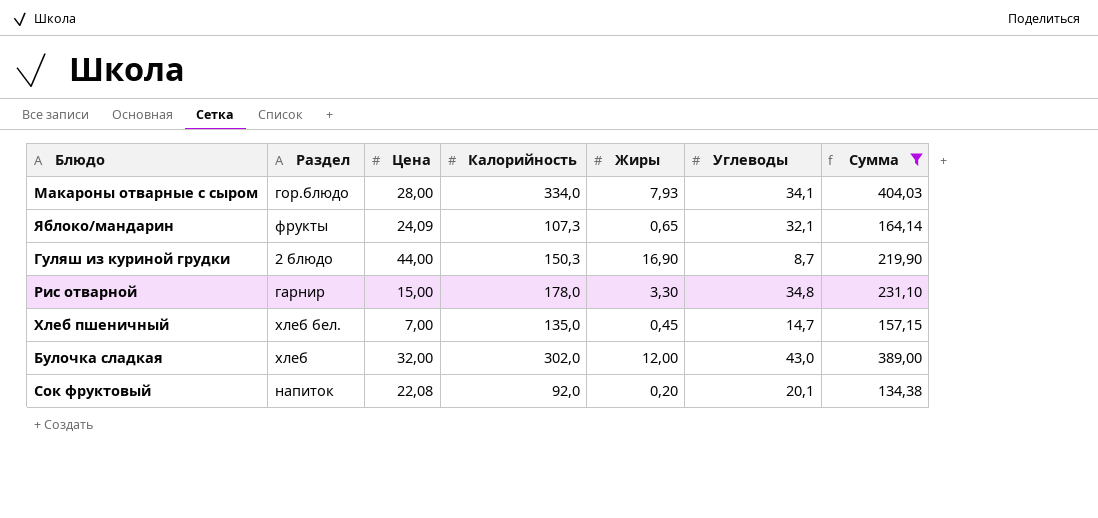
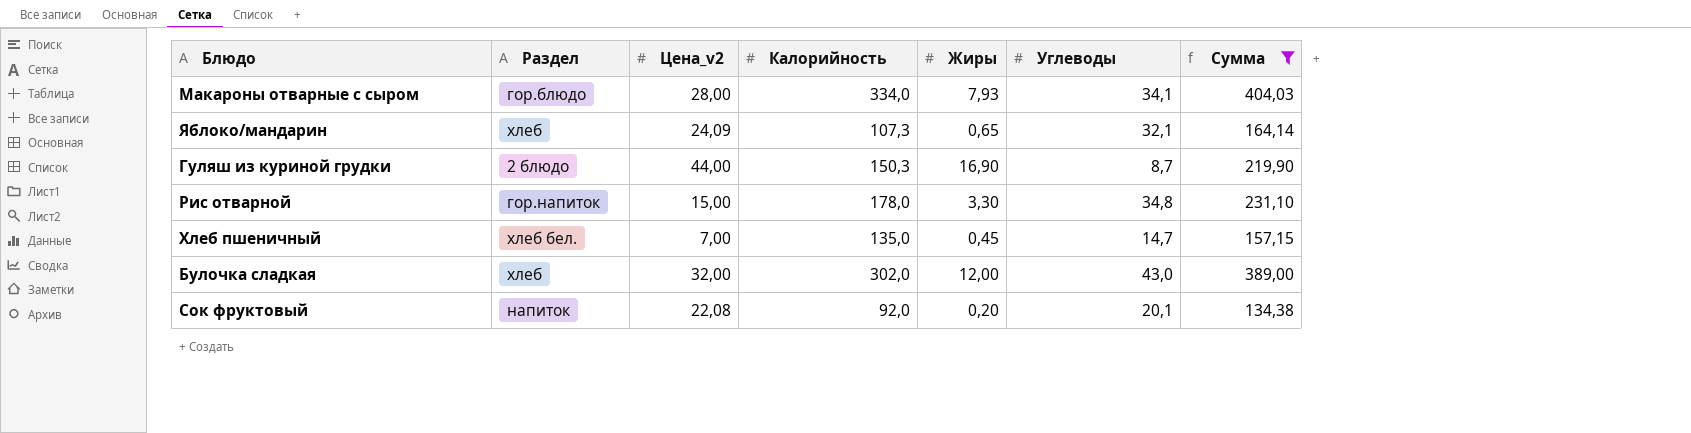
column name: Цена -> Цена_v2
Яблоко/мандарин | Раздел: фрукты -> хлеб
Рис отварной | Раздел: гарнир -> гор.напиток

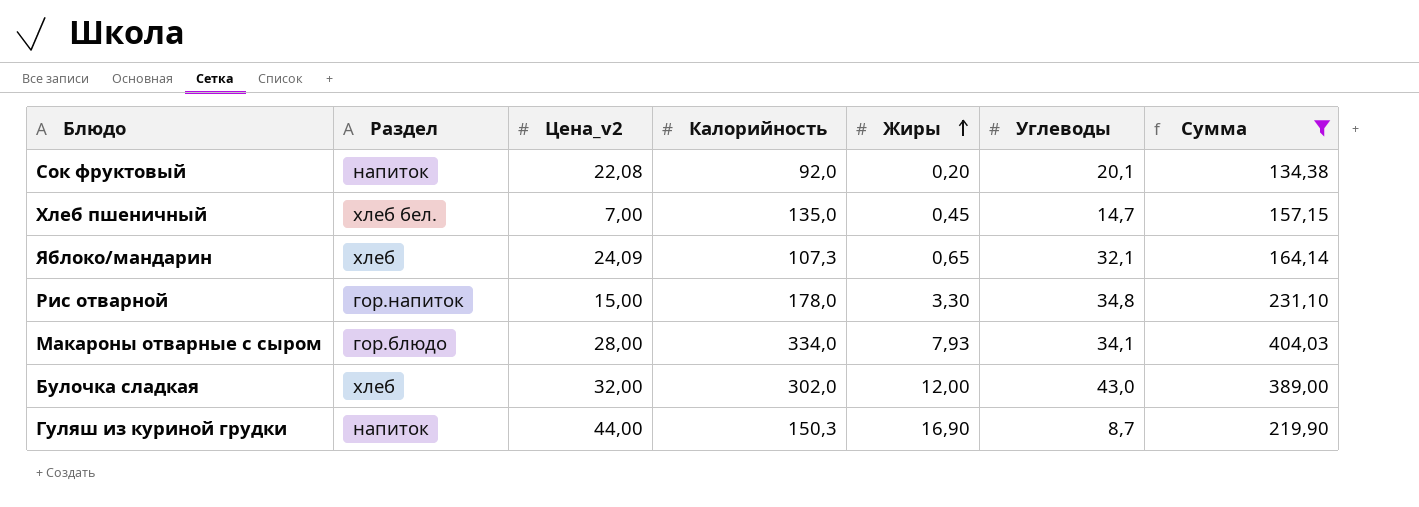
row order: none -> Жиры ascending
Гуляш из куриной грудки | Раздел: 2 блюдо -> напиток

